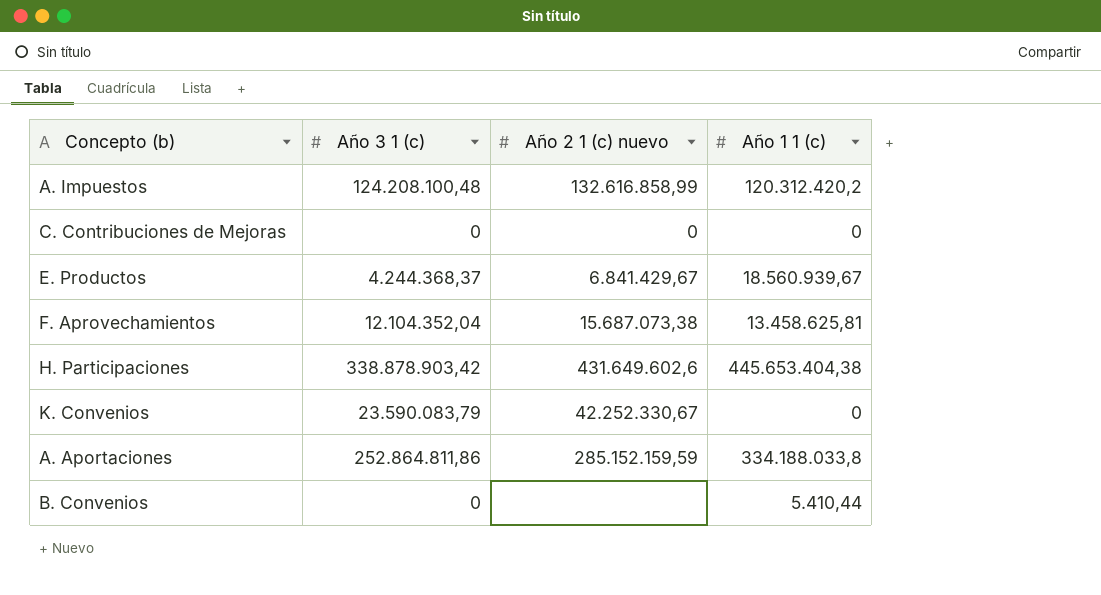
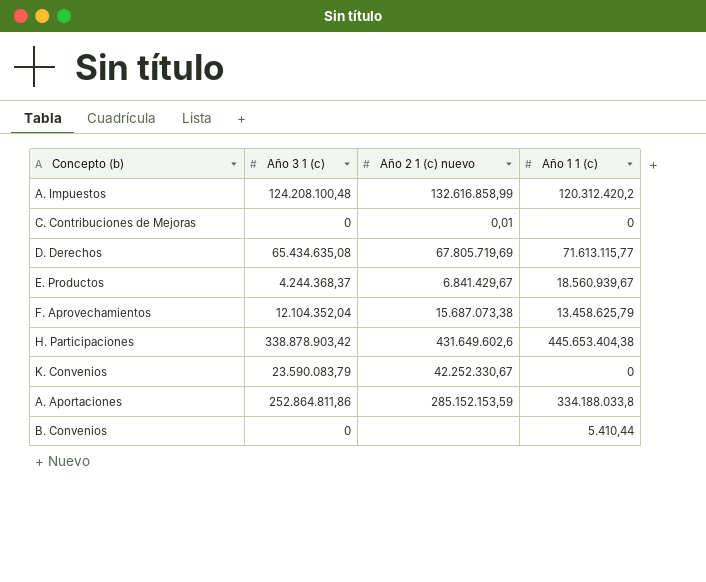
C. Contribuciones de Mejoras | Año 2 1 (c) nuevo: 0 -> 0,01
row D. Derechos: none -> 65.434.635,08 | 67.805.719,69 | 71.613.115,77
F. Aprovechamientos | Año 1 1 (c): 13.458.625,81 -> 13.458.625,79
A. Aportaciones | Año 2 1 (c) nuevo: 285.152.159,59 -> 285.152.153,59

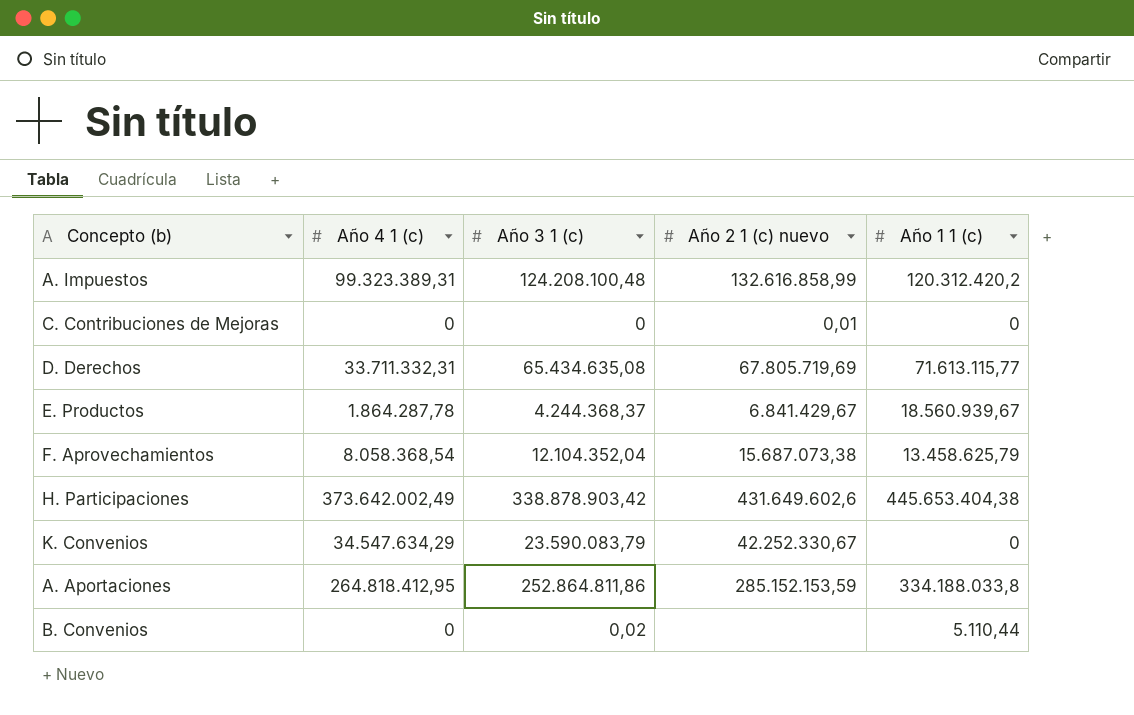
column Año 4 1 (c) | position: none -> 2
B. Convenios | Año 3 1 (c): 0 -> 0,02
B. Convenios | Año 1 1 (c): 5.410,44 -> 5.110,44

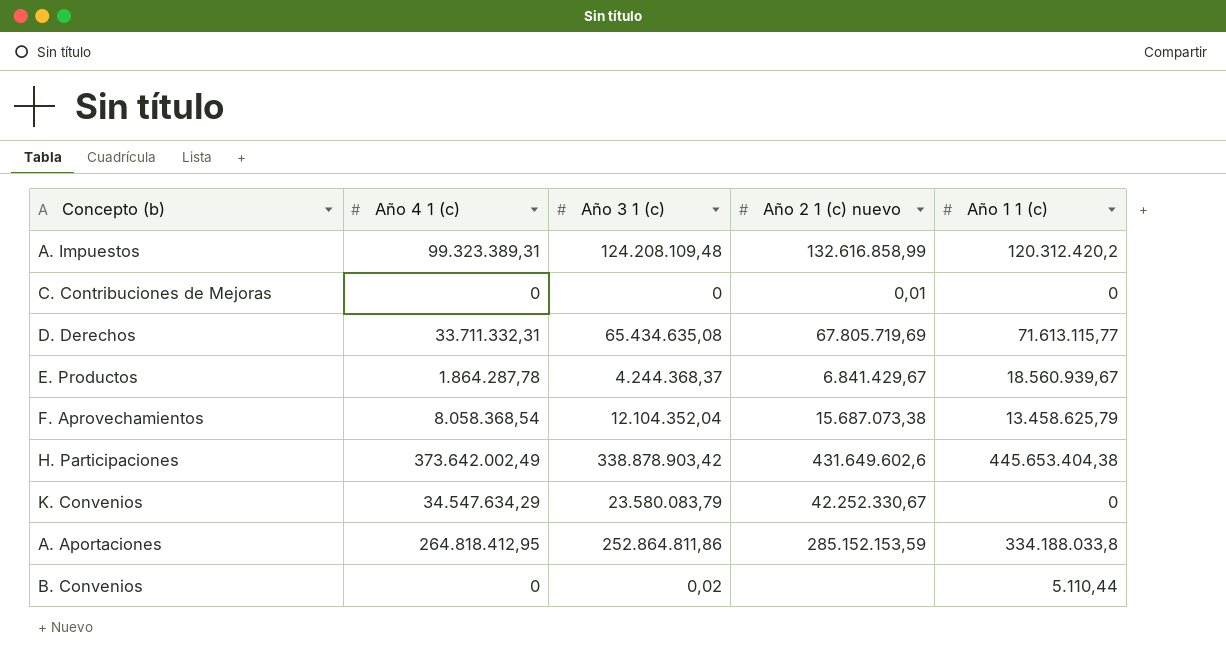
A. Impuestos | Año 3 1 (c): 124.208.100,48 -> 124.208.109,48
K. Convenios | Año 3 1 (c): 23.590.083,79 -> 23.580.083,79

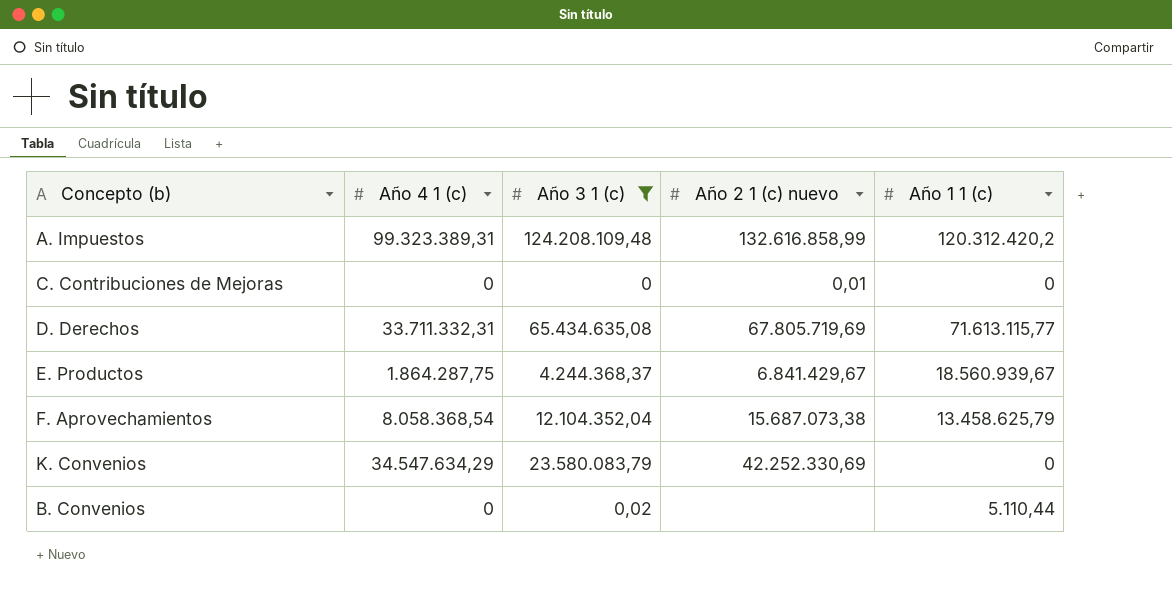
filter: none -> Año 3 1 (c) <= 124.208.109,48
E. Productos | Año 4 1 (c): 1.864.287,78 -> 1.864.287,75
K. Convenios | Año 2 1 (c) nuevo: 42.252.330,67 -> 42.252.330,69

